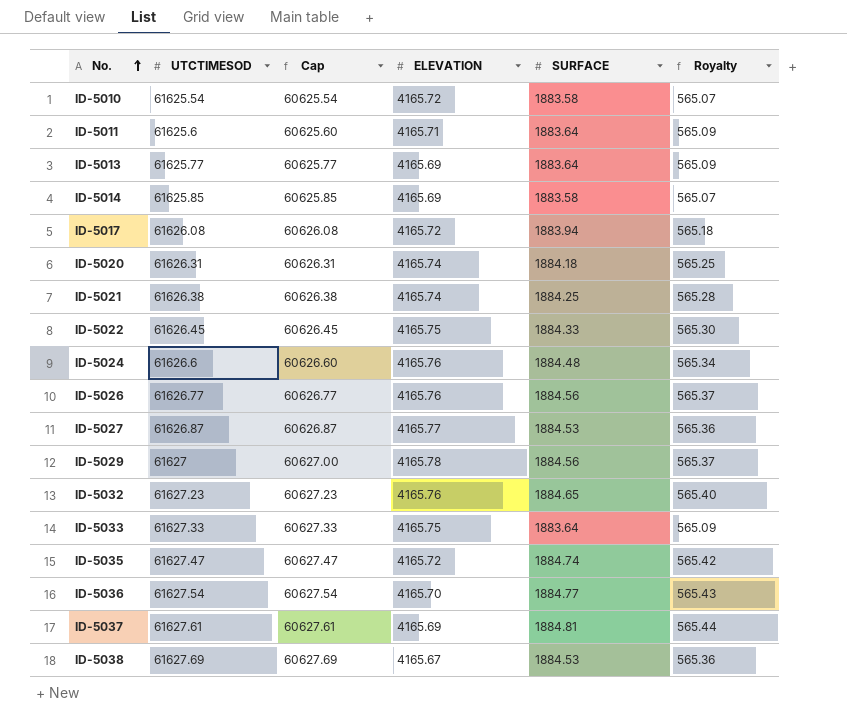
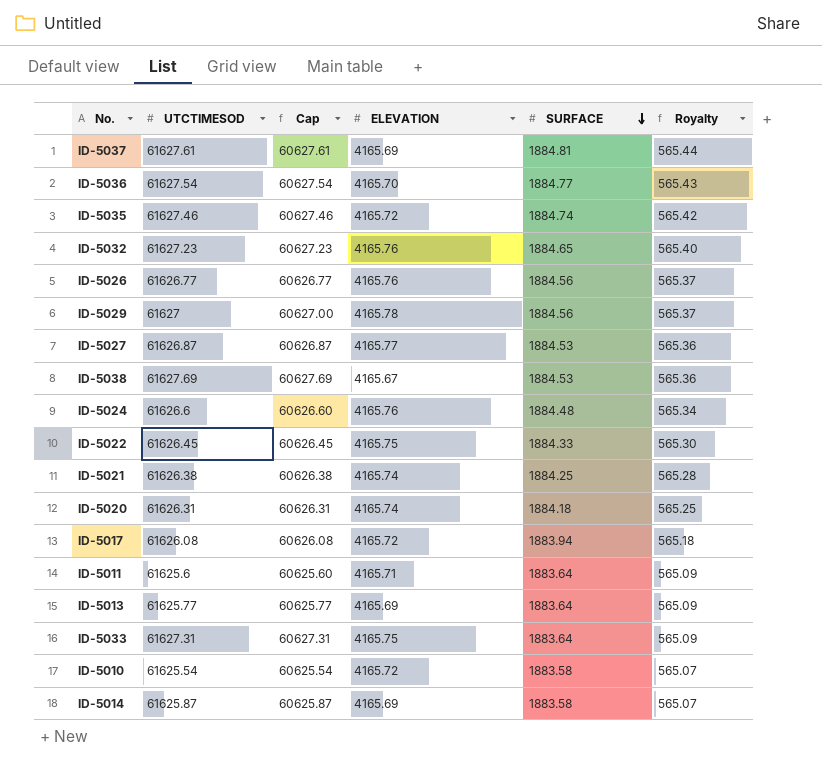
row order: No. ascending -> SURFACE descending
ID-5035 | UTCTIMESOD: 61627.47 -> 61627.46
ID-5035 | Cap: 60627.47 -> 60627.46
ID-5033 | UTCTIMESOD: 61627.33 -> 61627.31
ID-5033 | Cap: 60627.33 -> 60627.31
ID-5014 | UTCTIMESOD: 61625.85 -> 61625.87
ID-5014 | Cap: 60625.85 -> 60625.87

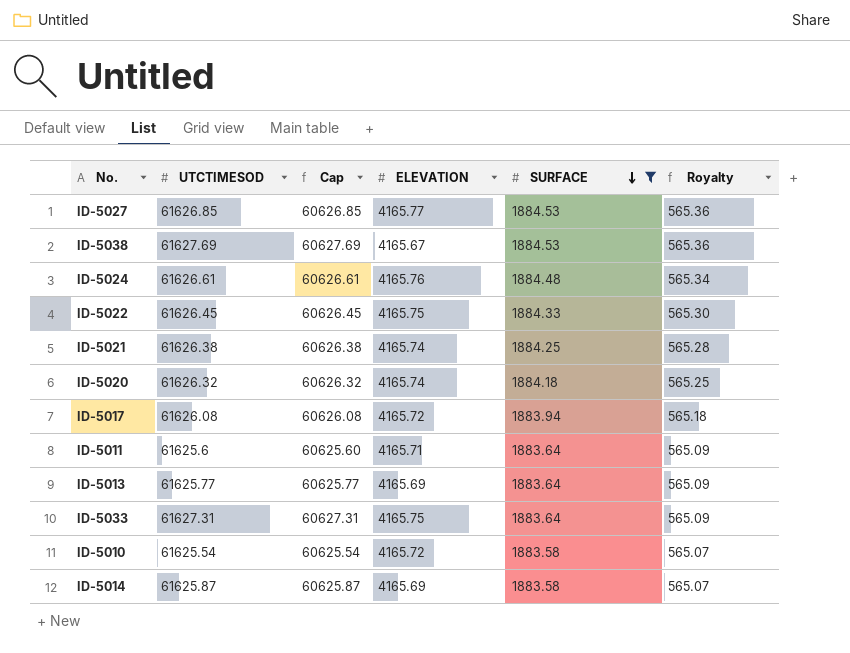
filter: none -> SURFACE <= 1884.53
ID-5027 | UTCTIMESOD: 61626.87 -> 61626.85
ID-5027 | Cap: 60626.87 -> 60626.85
ID-5024 | UTCTIMESOD: 61626.6 -> 61626.61
ID-5024 | Cap: 60626.60 -> 60626.61
ID-5020 | UTCTIMESOD: 61626.31 -> 61626.32
ID-5020 | Cap: 60626.31 -> 60626.32

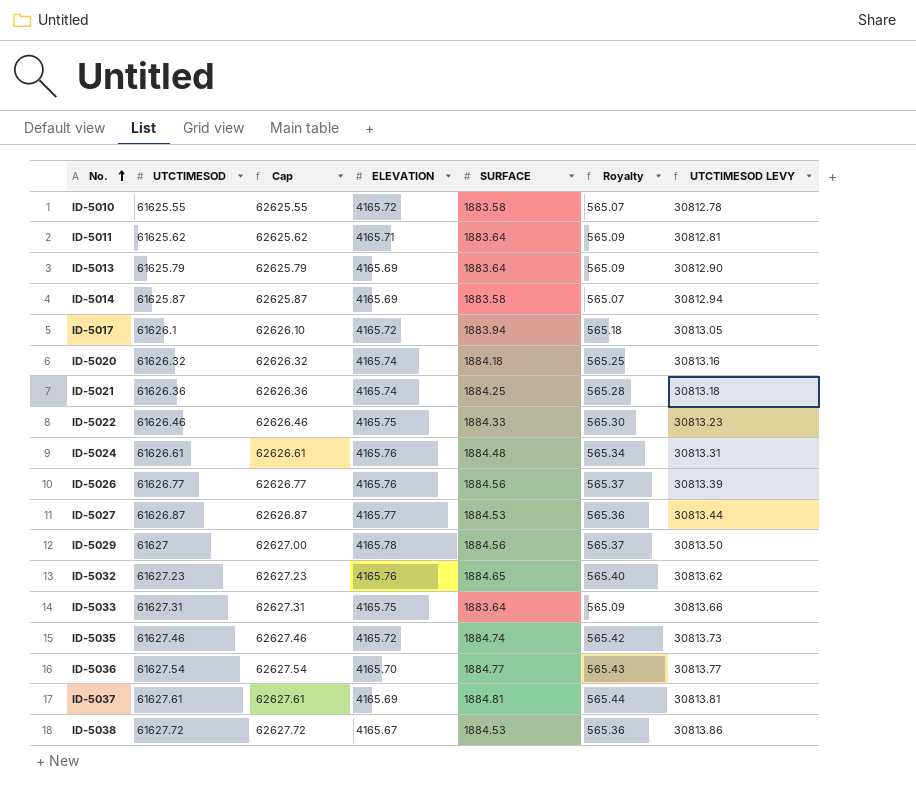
filter: SURFACE <= 1884.53 -> none
row order: SURFACE descending -> No. ascending
column Cap | formula: [UTCTIMESOD] - 1000 -> [UTCTIMESOD] + 1000
column UTCTIMESOD LEVY | formula: none -> [UTCTIMESOD] * 0.5
ID-5010 | UTCTIMESOD: 61625.54 -> 61625.55
ID-5011 | UTCTIMESOD: 61625.6 -> 61625.62
ID-5013 | UTCTIMESOD: 61625.77 -> 61625.79
ID-5017 | UTCTIMESOD: 61626.08 -> 61626.1
ID-5021 | UTCTIMESOD: 61626.38 -> 61626.36
ID-5022 | UTCTIMESOD: 61626.45 -> 61626.46
ID-5027 | UTCTIMESOD: 61626.85 -> 61626.87
ID-5038 | UTCTIMESOD: 61627.69 -> 61627.72

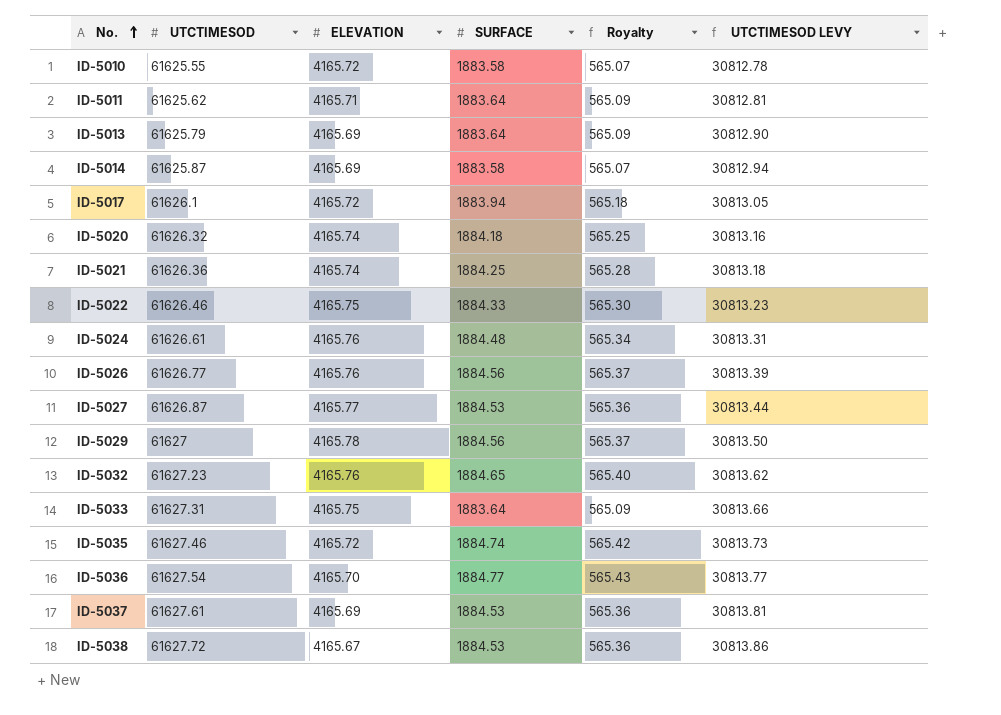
column Cap | formula: [UTCTIMESOD] + 1000 -> none
ID-5037 | SURFACE: 1884.81 -> 1884.53
ID-5037 | Royalty: 565.44 -> 565.36

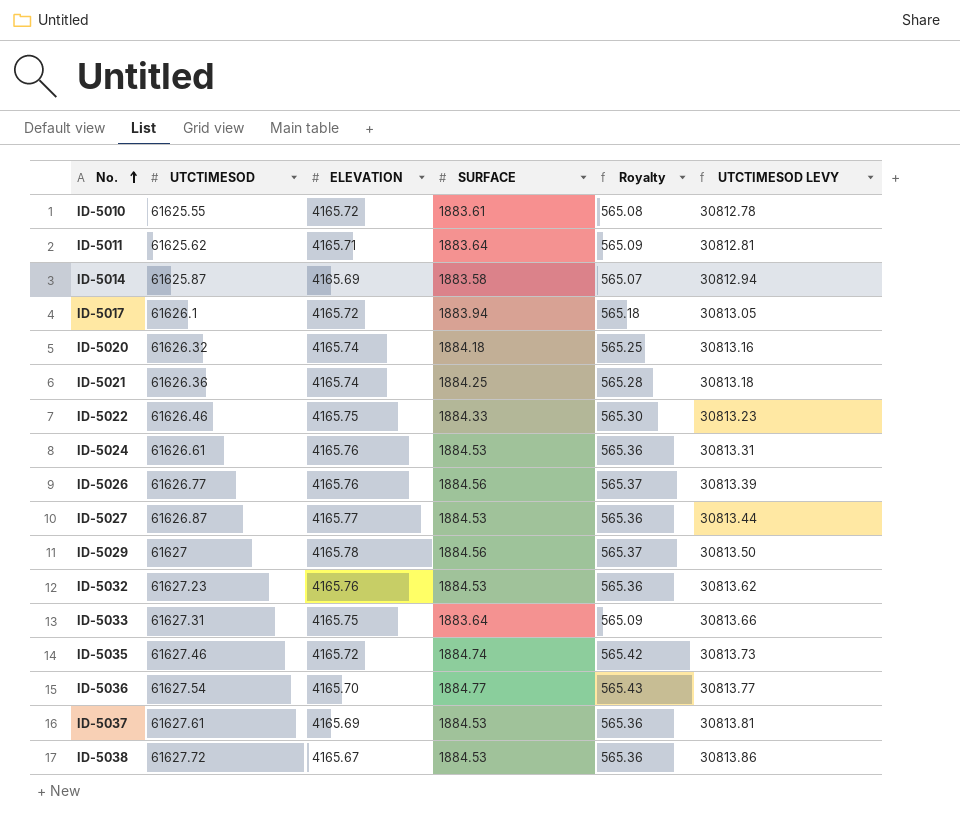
row ID-5013: 61625.79 | 4165.69 | 1883.64 | 565.09 | 30812.90 -> none
ID-5010 | SURFACE: 1883.58 -> 1883.61
ID-5010 | Royalty: 565.07 -> 565.08
ID-5024 | SURFACE: 1884.48 -> 1884.53
ID-5024 | Royalty: 565.34 -> 565.36
ID-5032 | SURFACE: 1884.65 -> 1884.53
ID-5032 | Royalty: 565.40 -> 565.36

